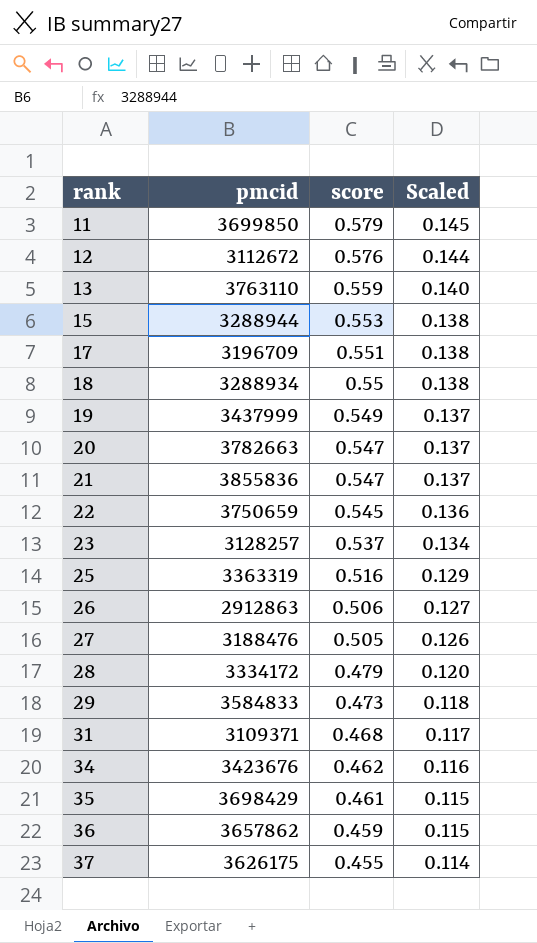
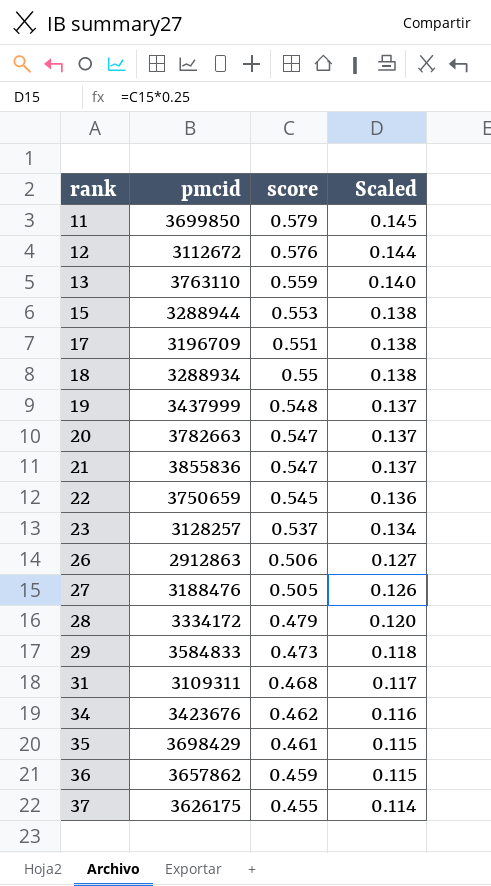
row 25: 3363319 | 0.516 | 0.129 -> none
19 | score: 0.549 -> 0.548
31 | pmcid: 3109371 -> 3109311

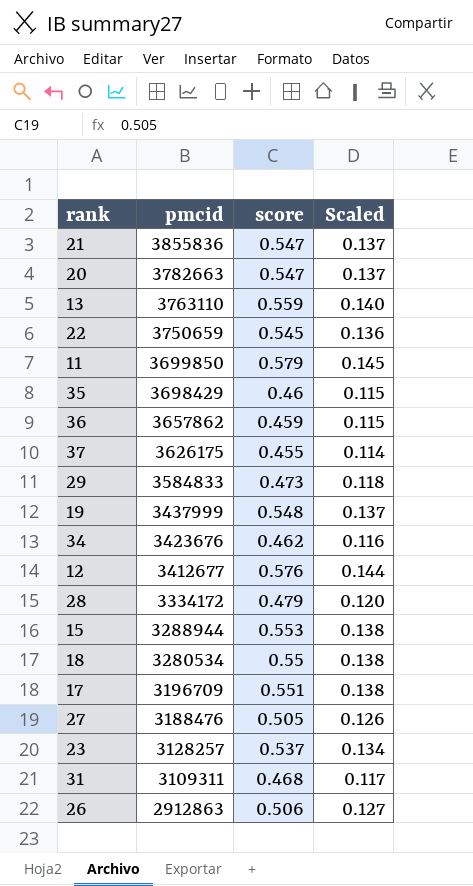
row order: rank ascending -> pmcid descending
35 | score: 0.461 -> 0.46
12 | pmcid: 3112672 -> 3412677
18 | pmcid: 3288934 -> 3280534

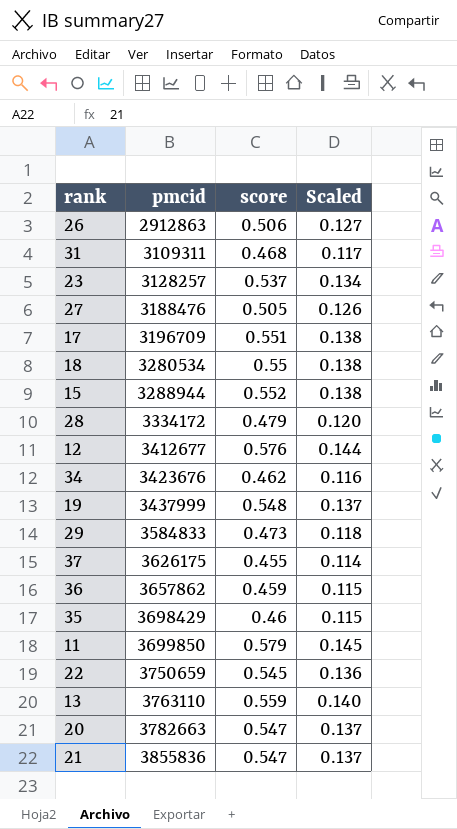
row order: pmcid descending -> pmcid ascending
15 | score: 0.553 -> 0.552

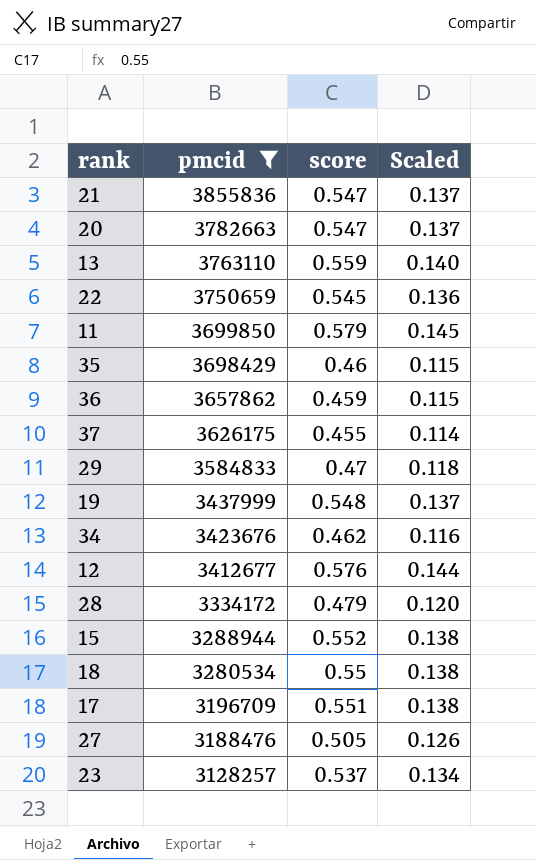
filter: none -> pmcid >= 3128257
row order: pmcid ascending -> pmcid descending
29 | score: 0.473 -> 0.47

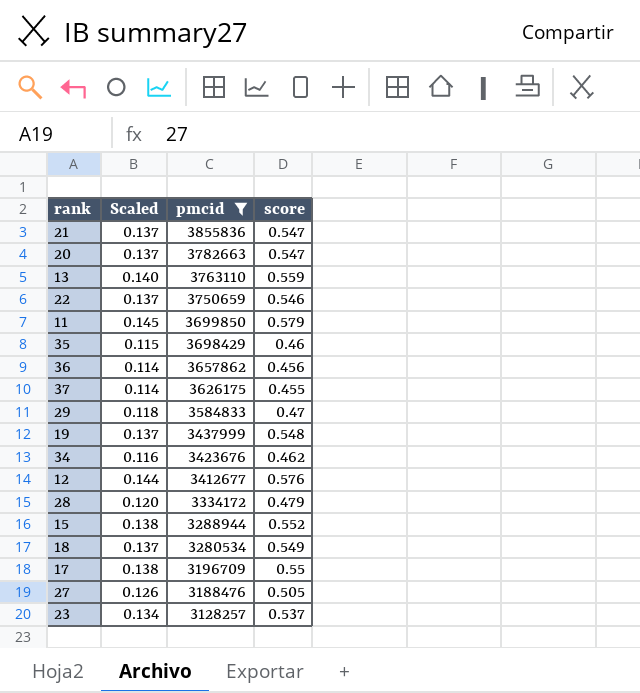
column Scaled | position: 4 -> 2
22 | Scaled: 0.136 -> 0.137
22 | score: 0.545 -> 0.546
36 | Scaled: 0.115 -> 0.114
36 | score: 0.459 -> 0.456
18 | Scaled: 0.138 -> 0.137
18 | score: 0.55 -> 0.549
17 | score: 0.551 -> 0.55

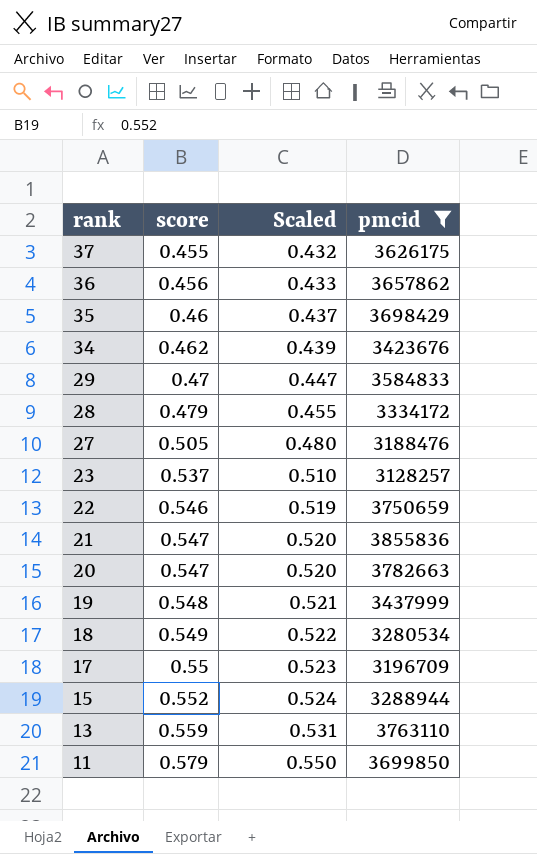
row order: pmcid descending -> rank descending
column score | position: 4 -> 2
column Scaled | formula: [score] * 0.25 -> [score] * 0.95
row 12: 0.144 | 3412677 | 0.576 -> none

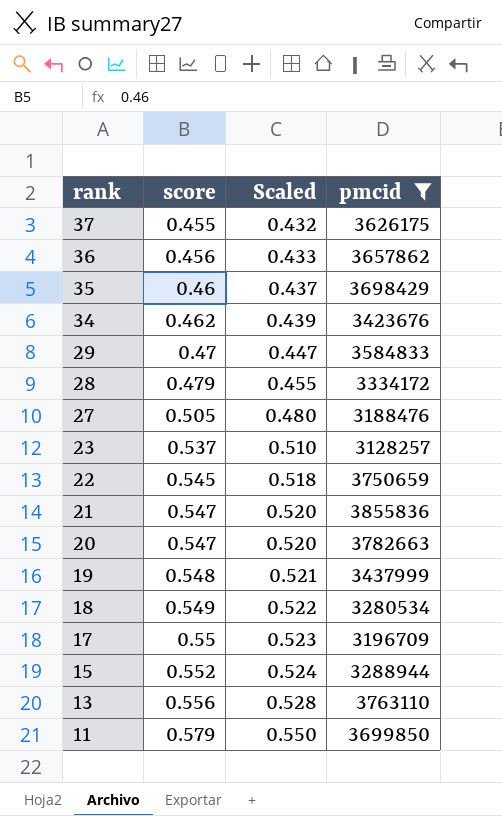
22 | score: 0.546 -> 0.545
22 | Scaled: 0.519 -> 0.518
13 | score: 0.559 -> 0.556
13 | Scaled: 0.531 -> 0.528

